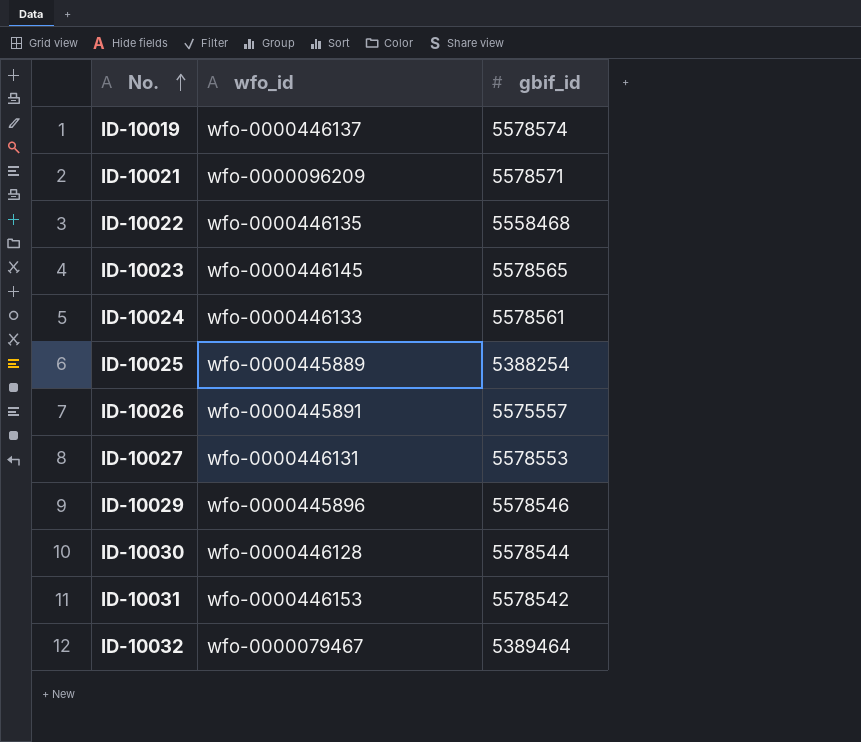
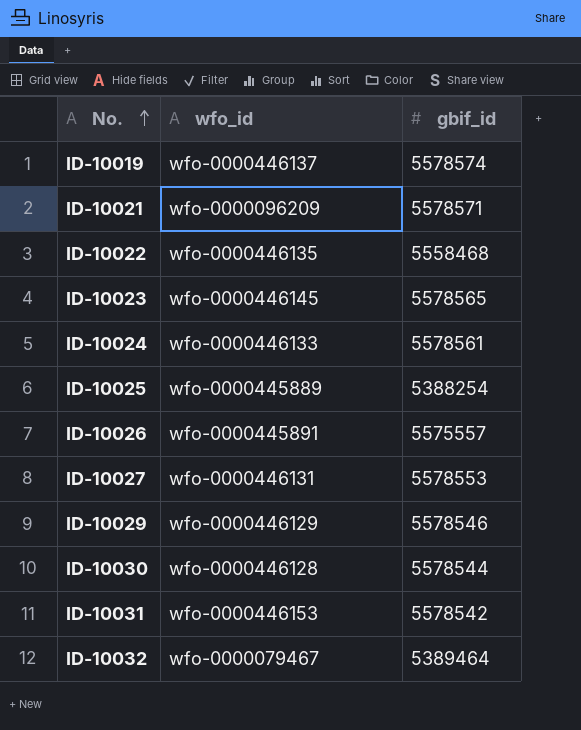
ID-10029 | wfo_id: wfo-0000445896 -> wfo-0000446129

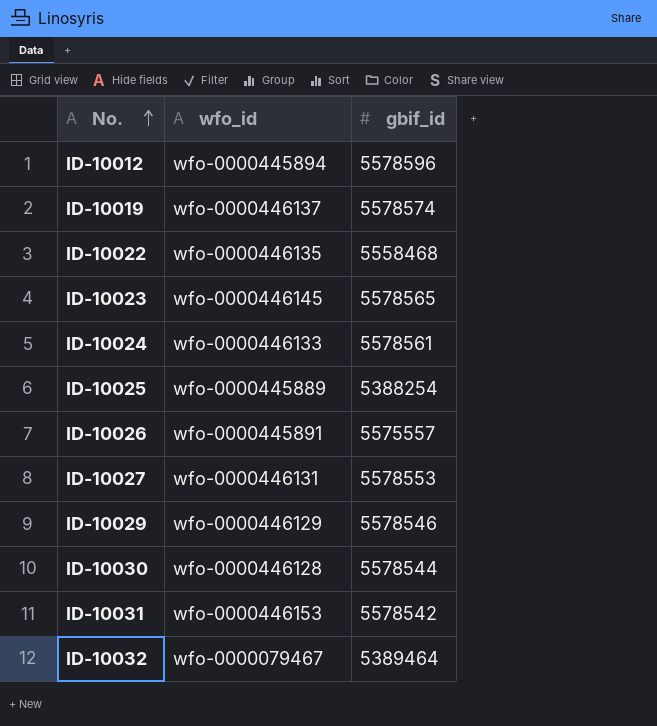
row ID-10021: wfo-0000096209 | 5578571 -> none
row ID-10012: none -> wfo-0000445894 | 5578596

